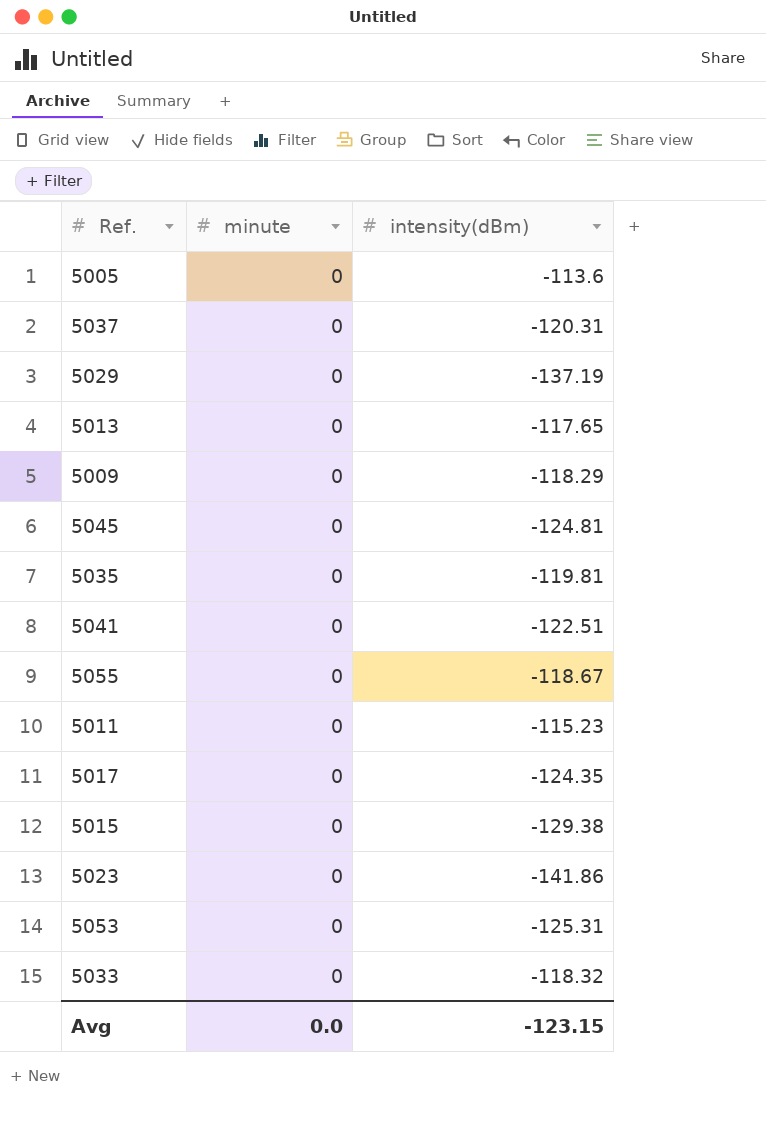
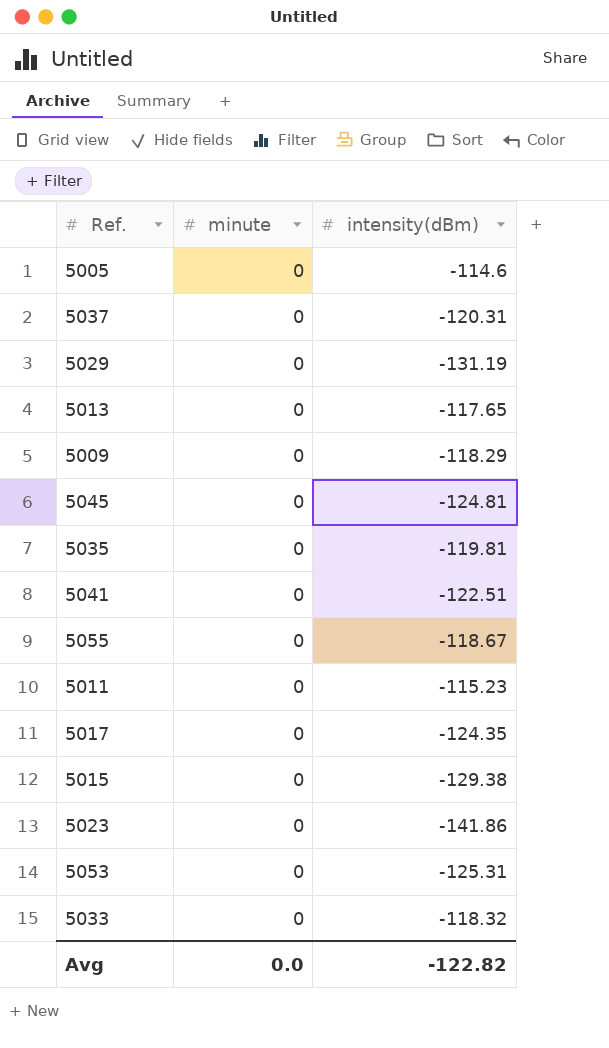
5005 | intensity(dBm): -113.6 -> -114.6
5029 | intensity(dBm): -137.19 -> -131.19
Avg | intensity(dBm): -123.15 -> -122.82

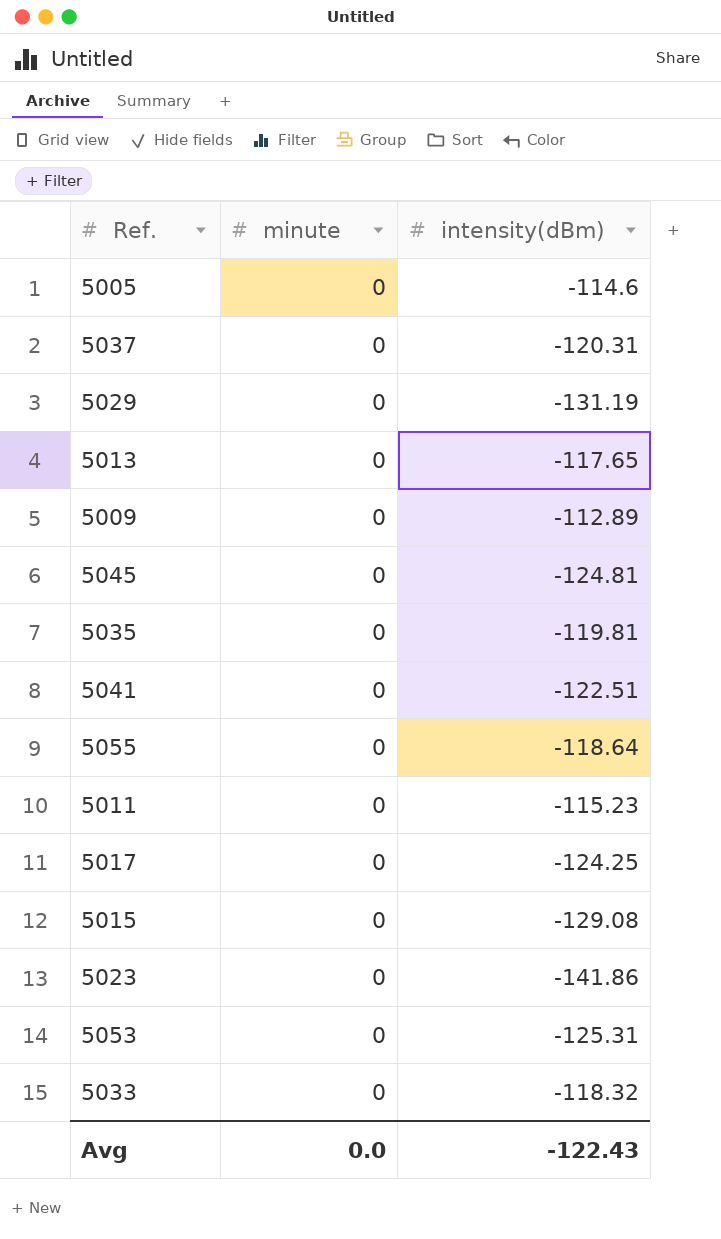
5009 | intensity(dBm): -118.29 -> -112.89
5055 | intensity(dBm): -118.67 -> -118.64
5017 | intensity(dBm): -124.35 -> -124.25
5015 | intensity(dBm): -129.38 -> -129.08
Avg | intensity(dBm): -122.82 -> -122.43

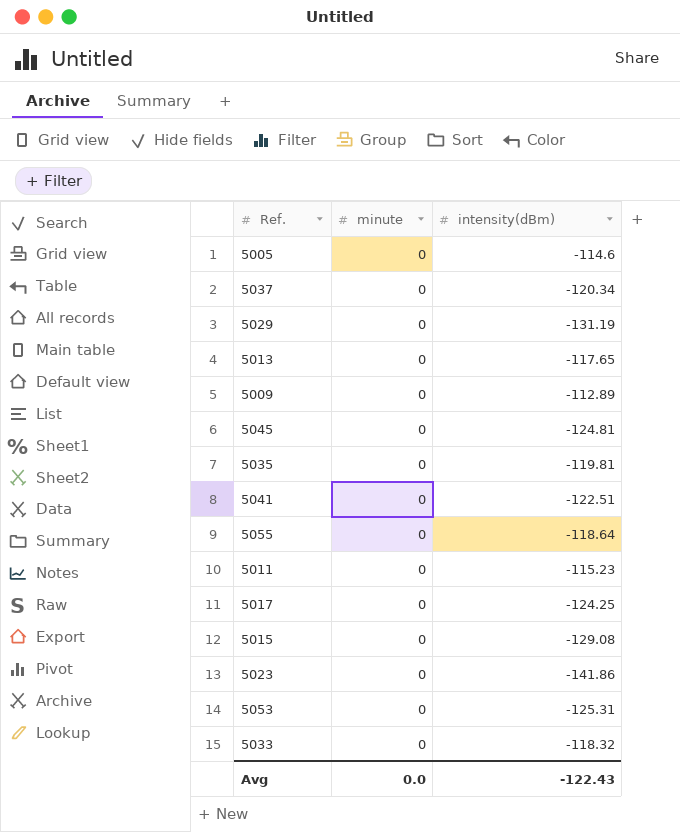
5037 | intensity(dBm): -120.31 -> -120.34

